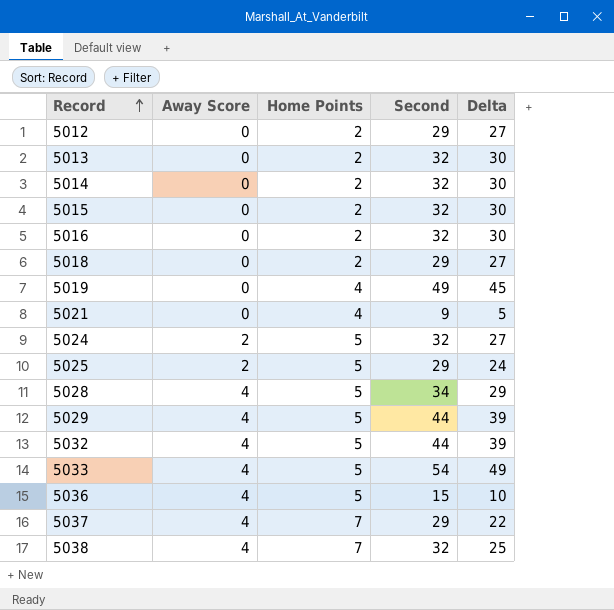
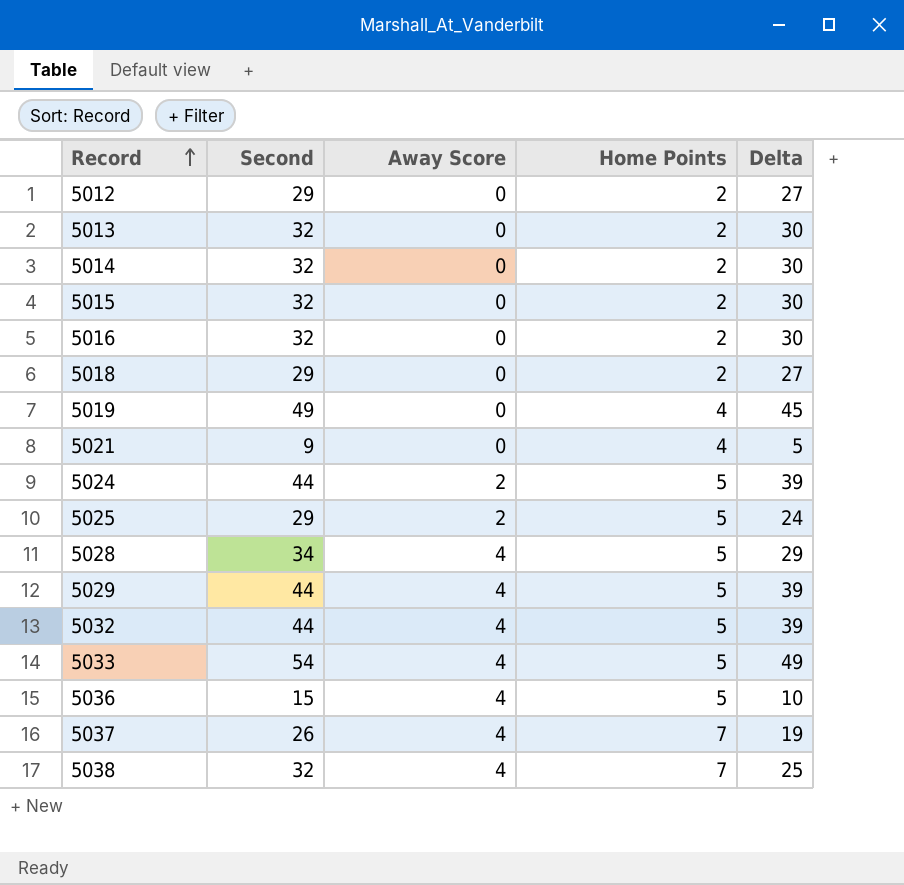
column Second | position: 4 -> 2
5024 | Second: 32 -> 44
5024 | Delta: 27 -> 39
5037 | Second: 29 -> 26
5037 | Delta: 22 -> 19

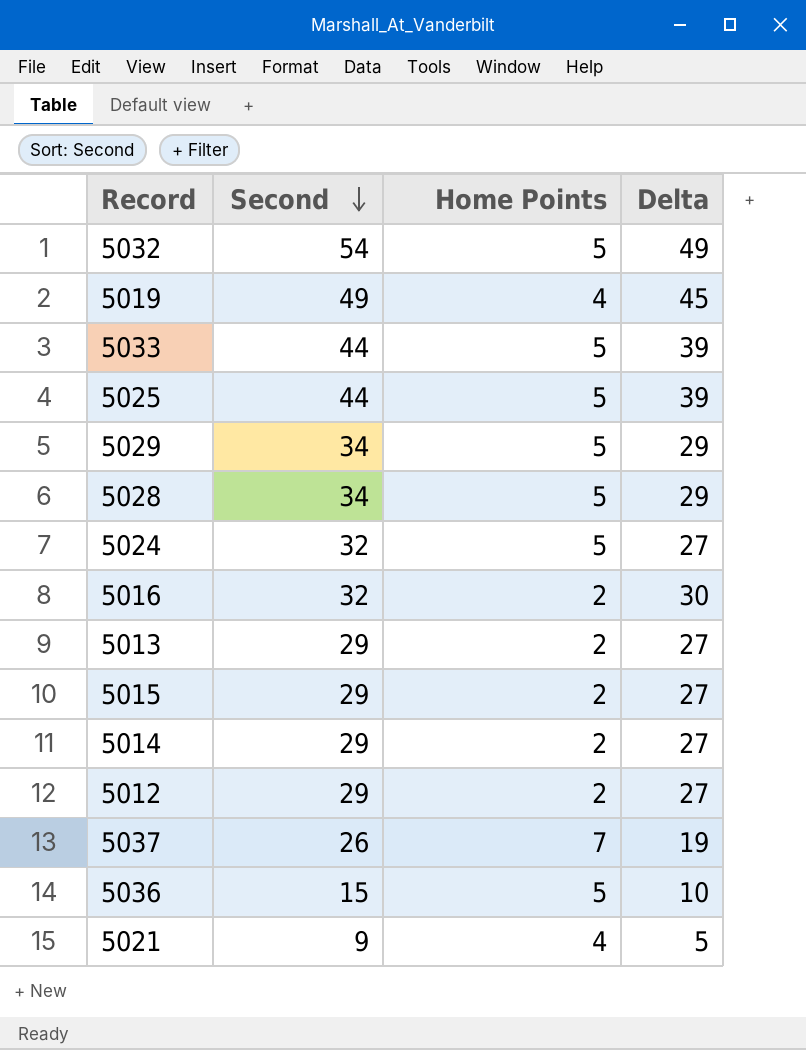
row order: Record ascending -> Second descending
column Away Score | position: 3 -> none
row 5018: 29 | 0 | 2 | 27 -> none
row 5038: 32 | 4 | 7 | 25 -> none
5032 | Second: 44 -> 54
5032 | Delta: 39 -> 49
5033 | Second: 54 -> 44
5033 | Delta: 49 -> 39
5025 | Second: 29 -> 44
5025 | Delta: 24 -> 39
5029 | Second: 44 -> 34
5029 | Delta: 39 -> 29
5024 | Second: 44 -> 32
5024 | Delta: 39 -> 27
5013 | Second: 32 -> 29
5013 | Delta: 30 -> 27
5015 | Second: 32 -> 29
5015 | Delta: 30 -> 27
5014 | Second: 32 -> 29
5014 | Delta: 30 -> 27

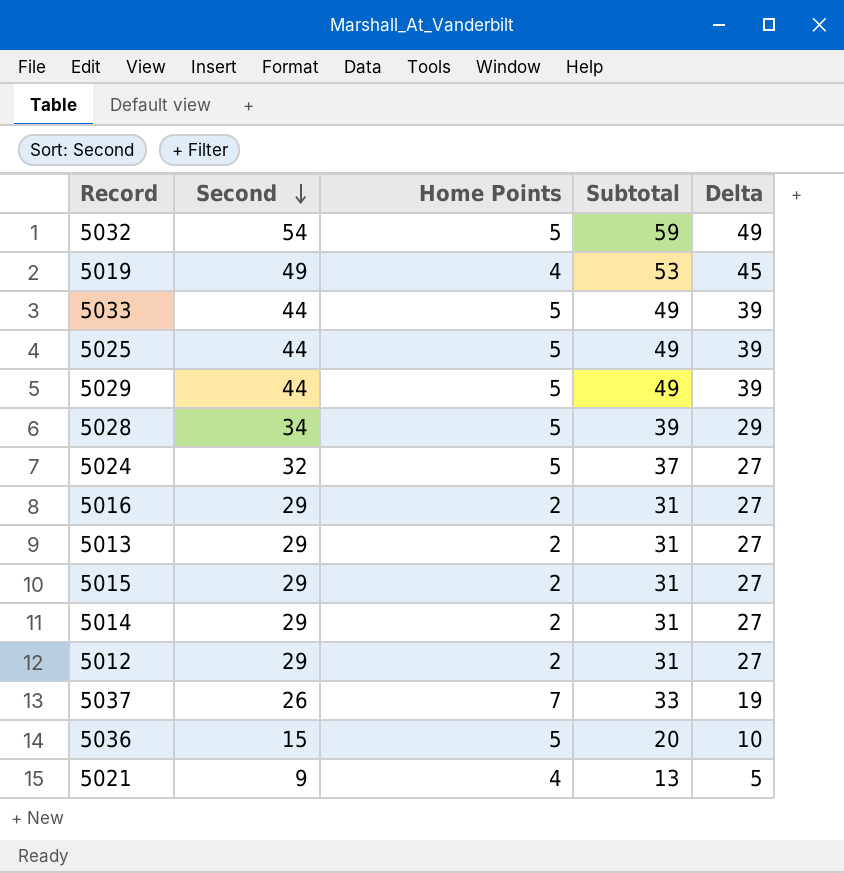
column Subtotal | formula: none -> [Second] + [Home Points]
5029 | Second: 34 -> 44
5029 | Delta: 29 -> 39
5016 | Second: 32 -> 29
5016 | Delta: 30 -> 27

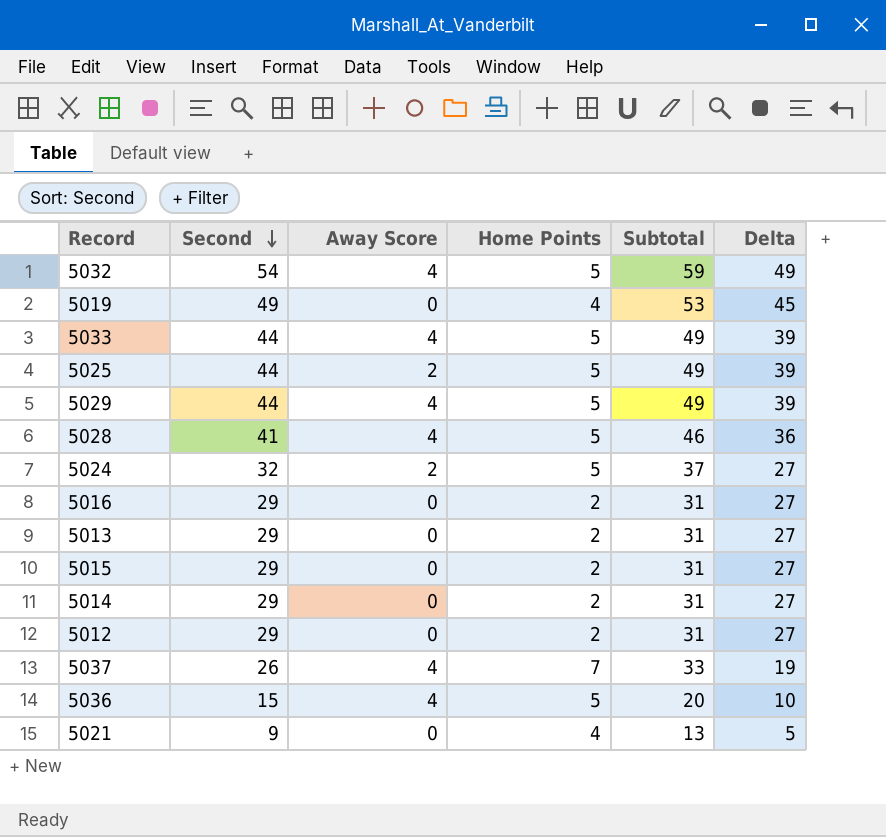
column Away Score | position: none -> 3
5028 | Second: 34 -> 41
5028 | Subtotal: 39 -> 46
5028 | Delta: 29 -> 36

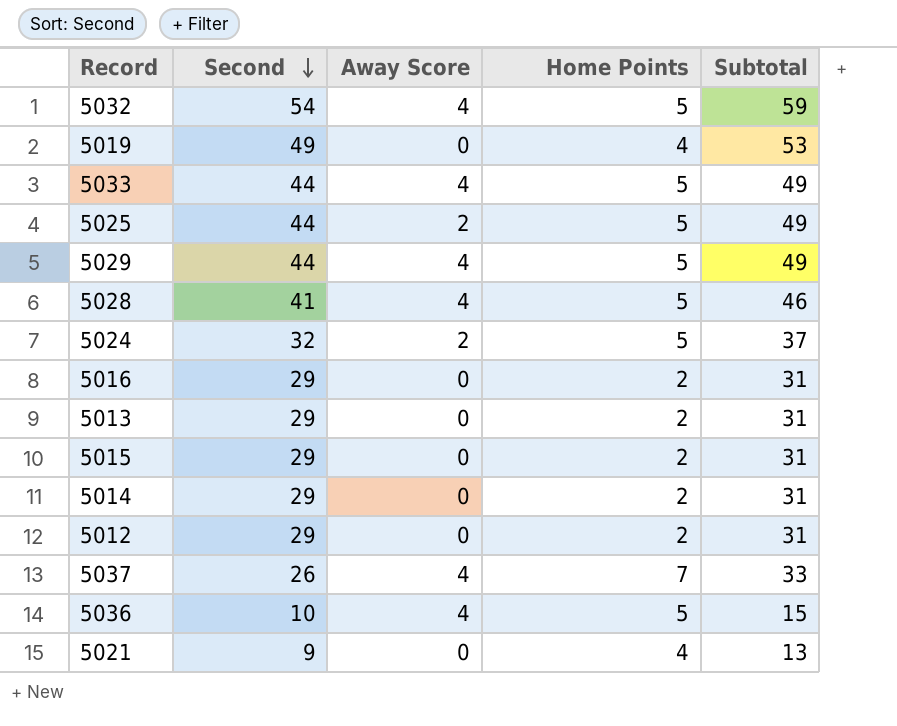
column Delta | formula: [Second] - [Home Points] -> none
5036 | Second: 15 -> 10
5036 | Subtotal: 20 -> 15

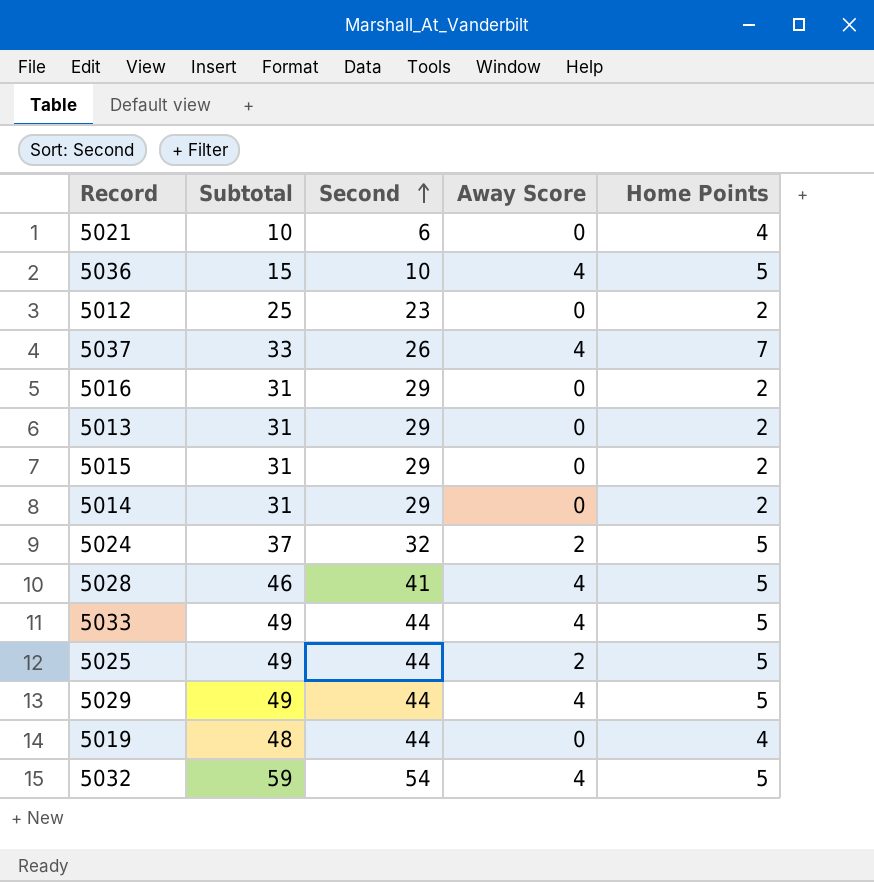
row order: Second descending -> Second ascending
column Subtotal | position: 5 -> 2
5021 | Subtotal: 13 -> 10
5021 | Second: 9 -> 6
5012 | Subtotal: 31 -> 25
5012 | Second: 29 -> 23
5019 | Subtotal: 53 -> 48
5019 | Second: 49 -> 44

